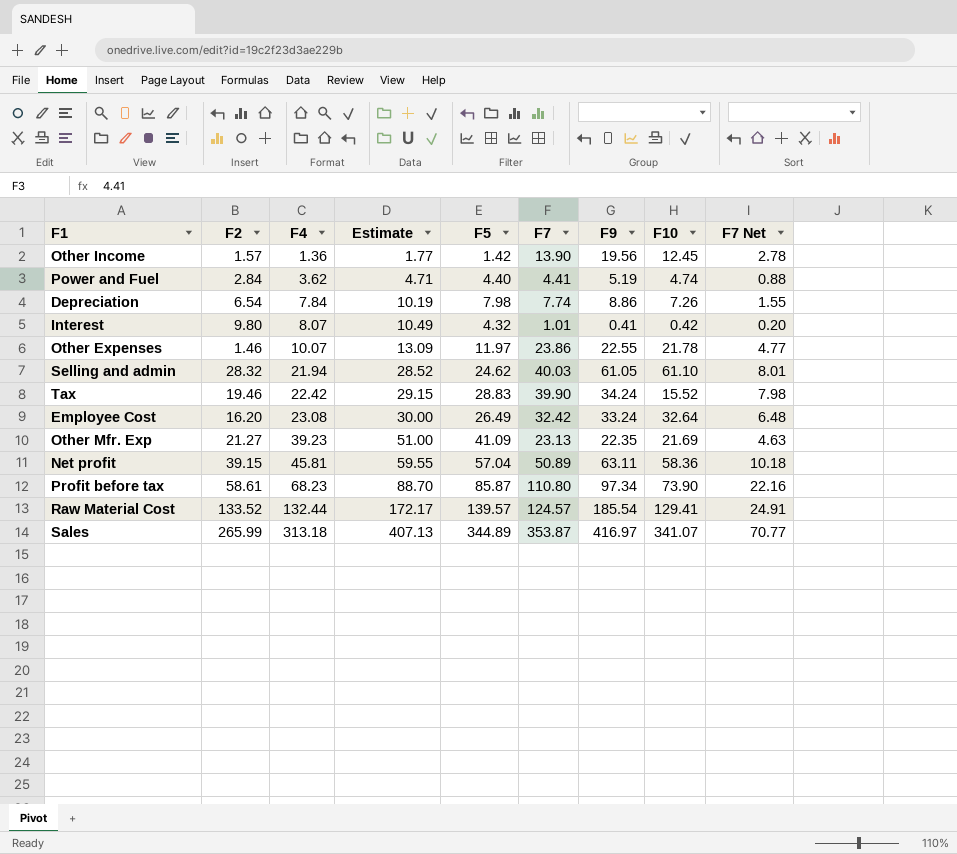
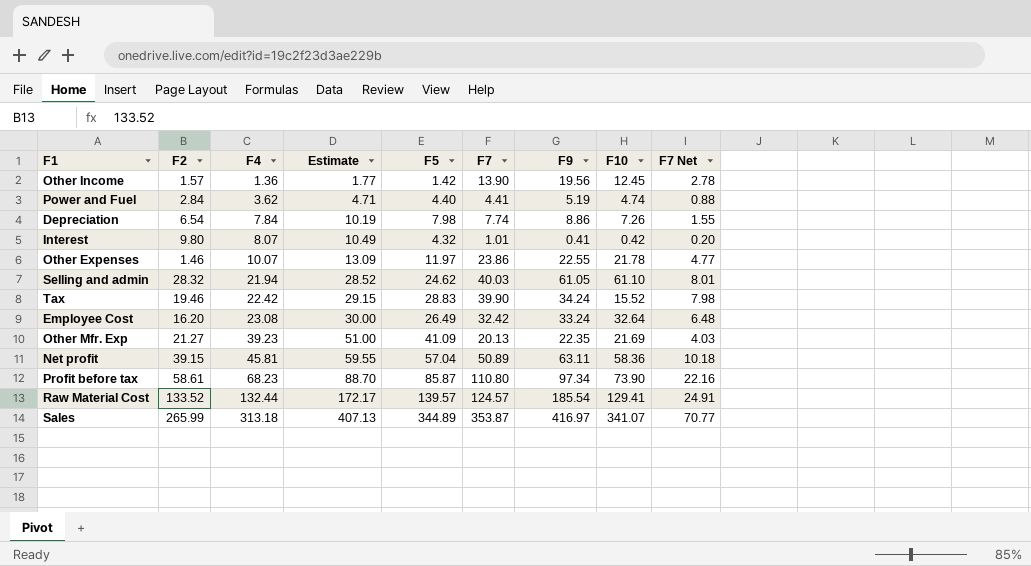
Other Mfr. Exp | F7: 23.13 -> 20.13
Other Mfr. Exp | F7 Net: 4.63 -> 4.03

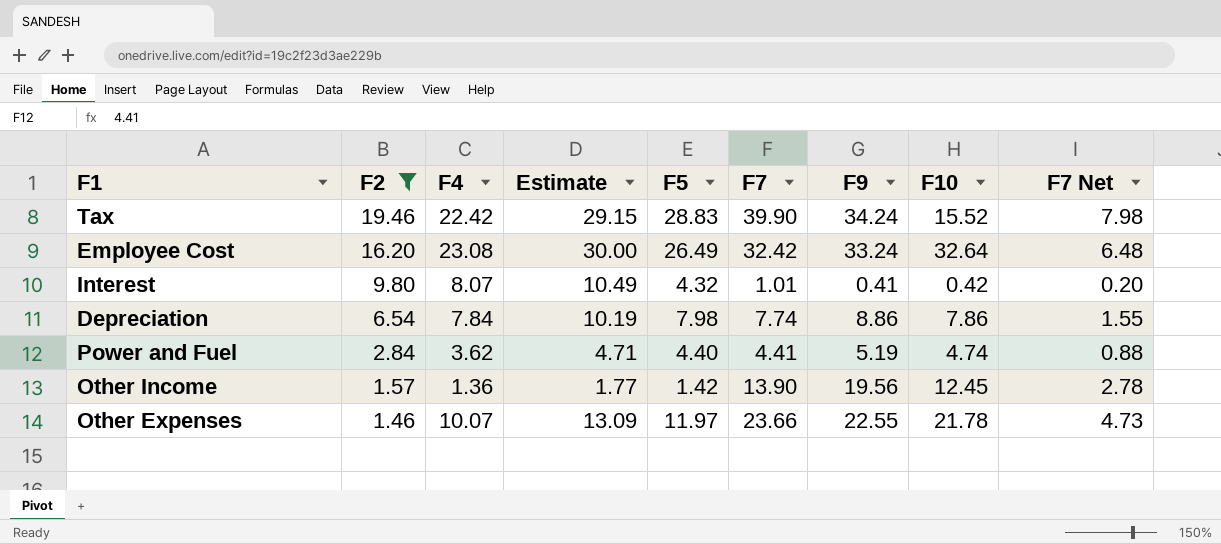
filter: none -> F2 <= 19.46
row order: F4 ascending -> F2 descending
Depreciation | F10: 7.26 -> 7.86
Other Expenses | F7: 23.86 -> 23.66
Other Expenses | F7 Net: 4.77 -> 4.73

